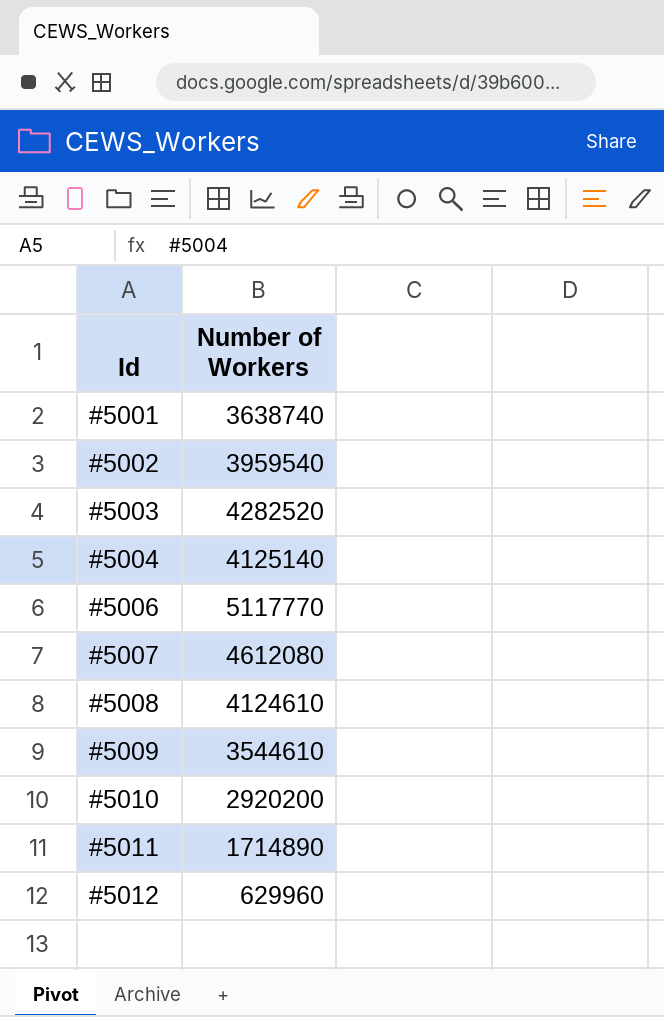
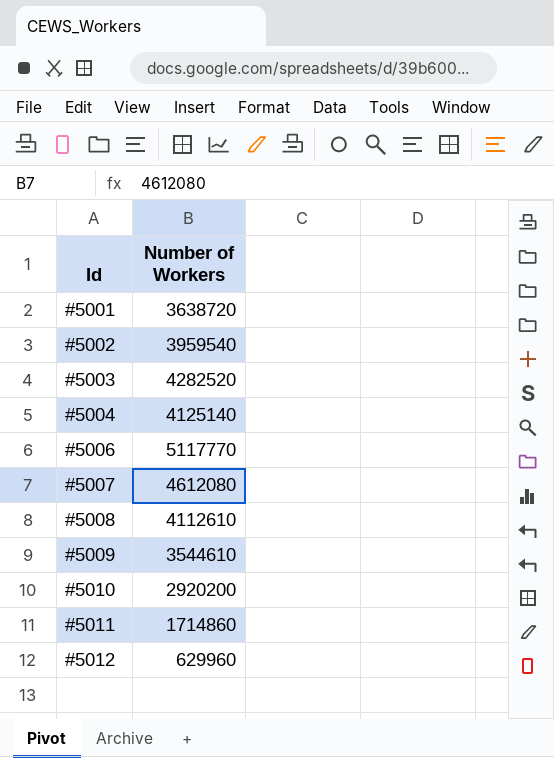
#5001 | Number of Workers: 3638740 -> 3638720
#5008 | Number of Workers: 4124610 -> 4112610
#5011 | Number of Workers: 1714890 -> 1714860

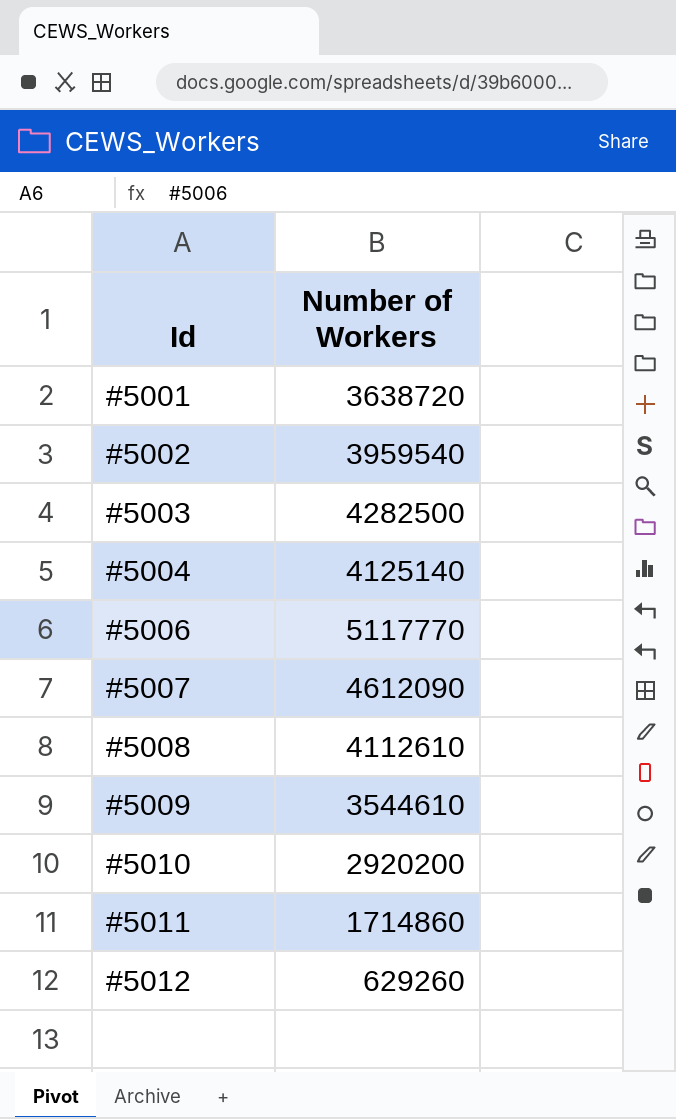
#5003 | Number of Workers: 4282520 -> 4282500
#5007 | Number of Workers: 4612080 -> 4612090
#5012 | Number of Workers: 629960 -> 629260

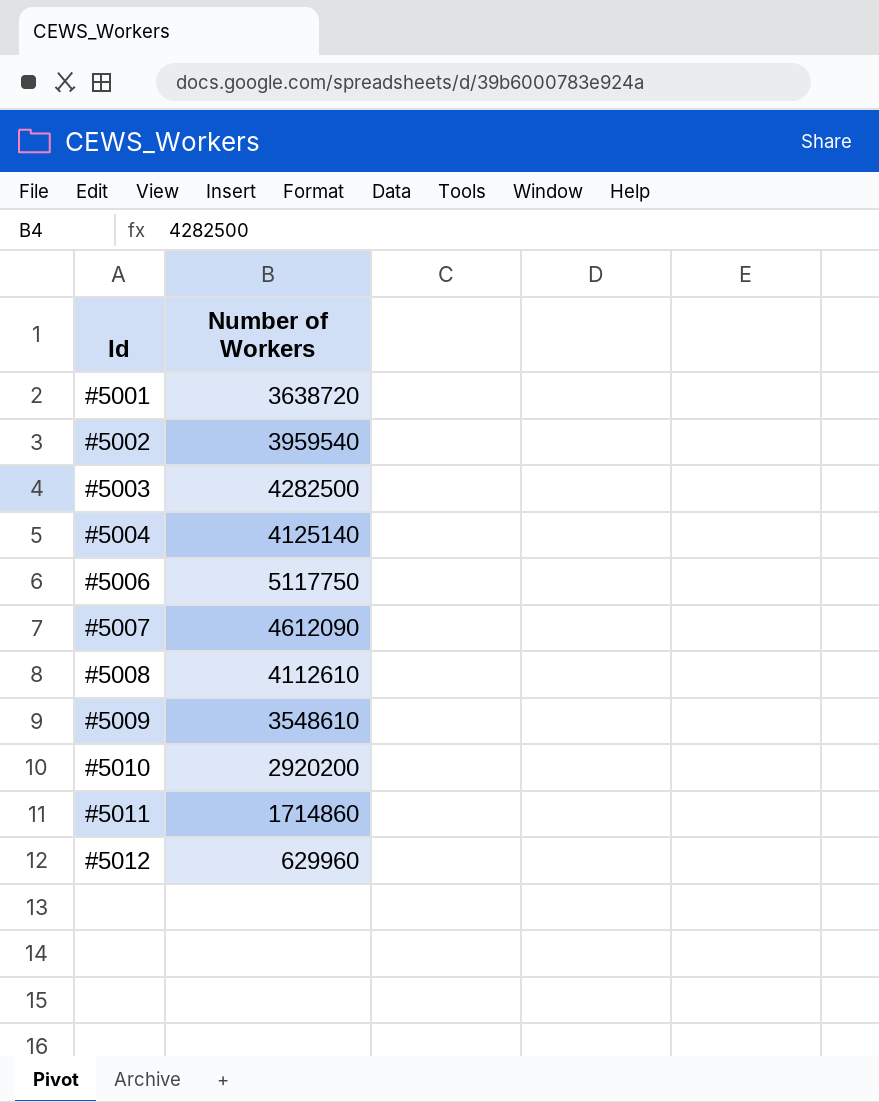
#5006 | Number of Workers: 5117770 -> 5117750
#5009 | Number of Workers: 3544610 -> 3548610
#5012 | Number of Workers: 629260 -> 629960

